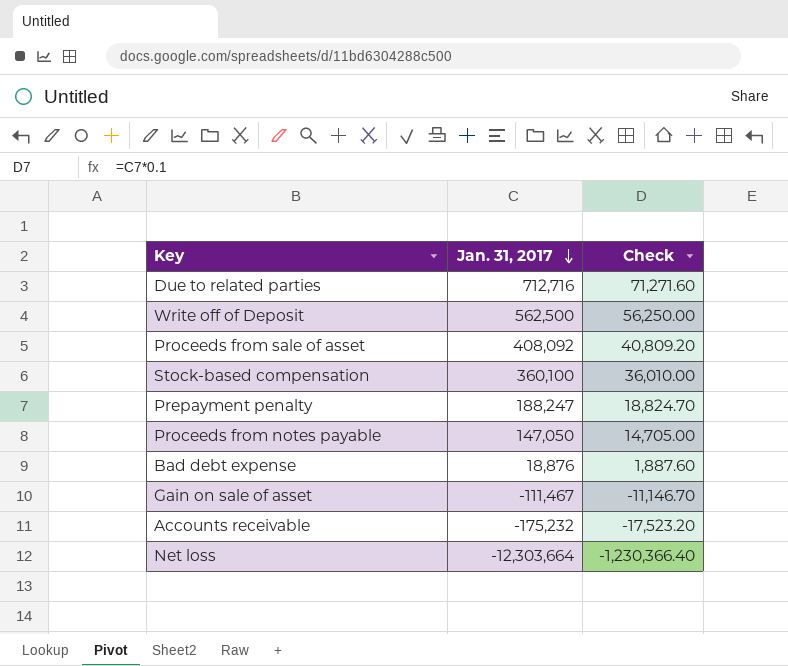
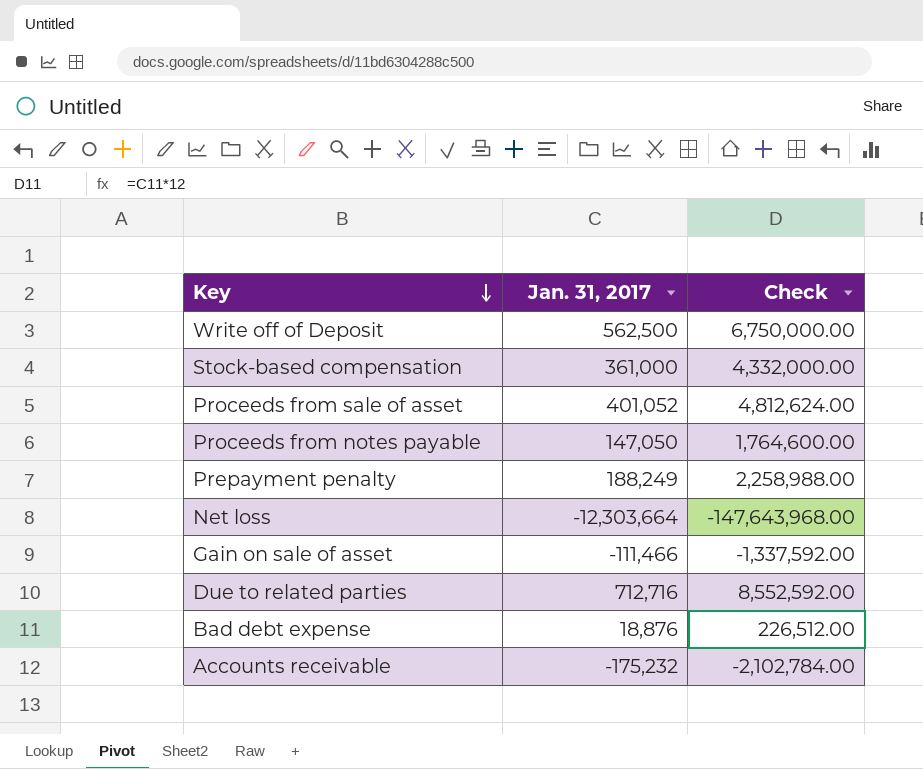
row order: Jan. 31, 2017 descending -> Key descending
column Check | formula: [Jan. 31, 2017] * 0.1 -> [Jan. 31, 2017] * 12
Stock-based compensation | Jan. 31, 2017: 360,100 -> 361,000
Proceeds from sale of asset | Jan. 31, 2017: 408,092 -> 401,052
Prepayment penalty | Jan. 31, 2017: 188,247 -> 188,249
Gain on sale of asset | Jan. 31, 2017: -111,467 -> -111,466

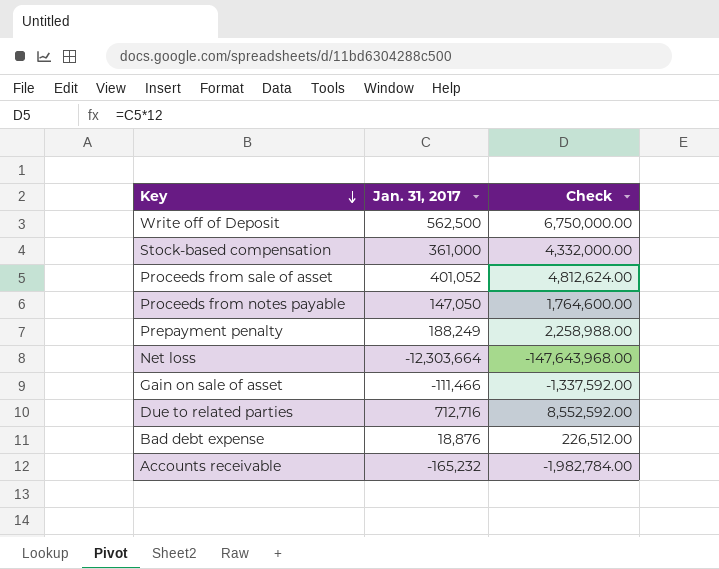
Accounts receivable | Jan. 31, 2017: -175,232 -> -165,232
Accounts receivable | Check: -2,102,784.00 -> -1,982,784.00

